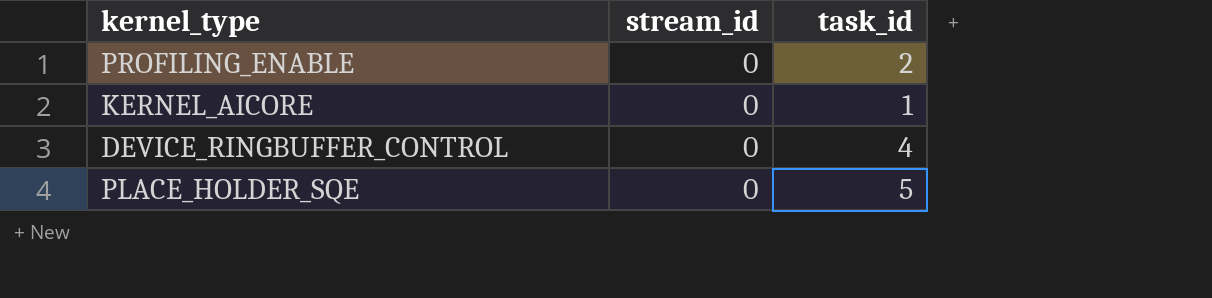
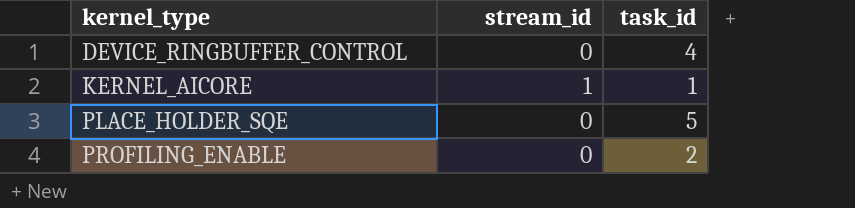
row order: none -> kernel_type ascending
KERNEL_AICORE | stream_id: 0 -> 1

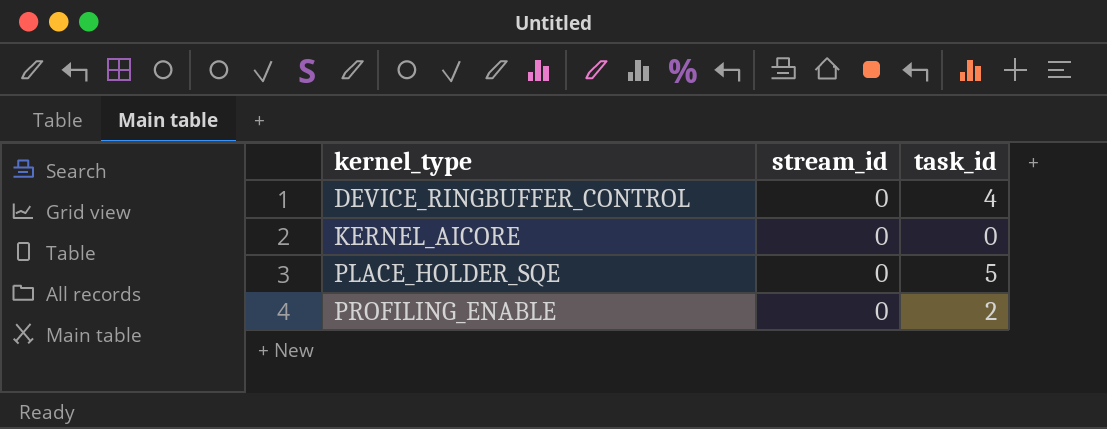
KERNEL_AICORE | stream_id: 1 -> 0
KERNEL_AICORE | task_id: 1 -> 0

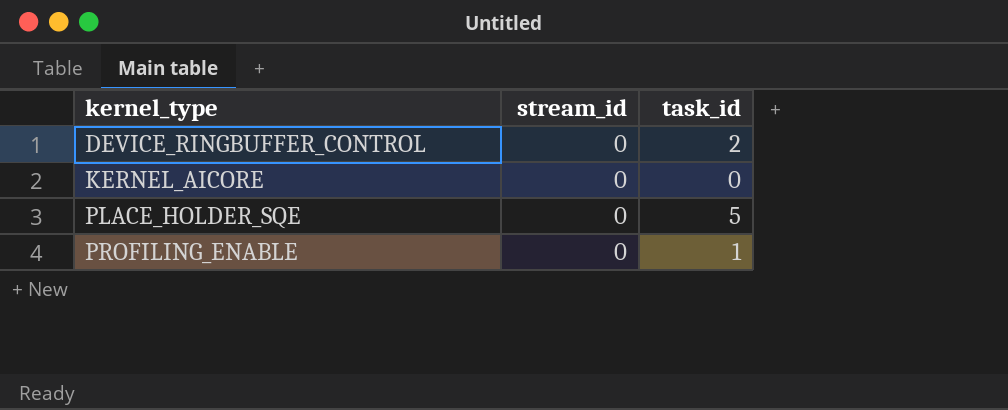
DEVICE_RINGBUFFER_CONTROL | task_id: 4 -> 2
PROFILING_ENABLE | task_id: 2 -> 1

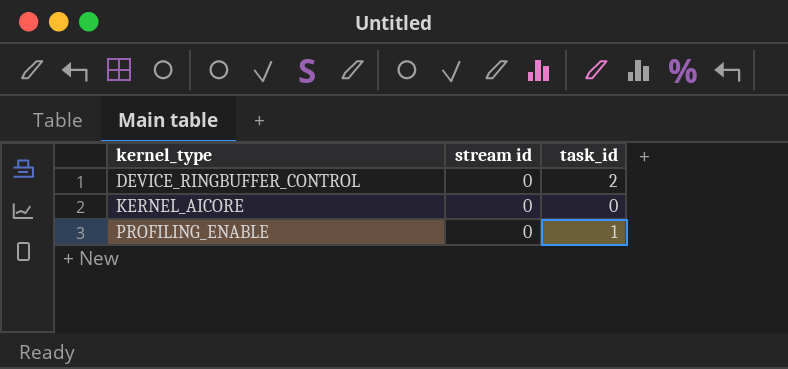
column name: stream_id -> stream id
row PLACE_HOLDER_SQE: 0 | 5 -> none

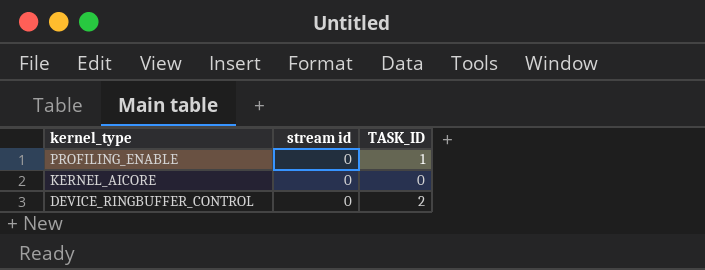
row order: kernel_type ascending -> kernel_type descending
column name: task_id -> TASK_ID

